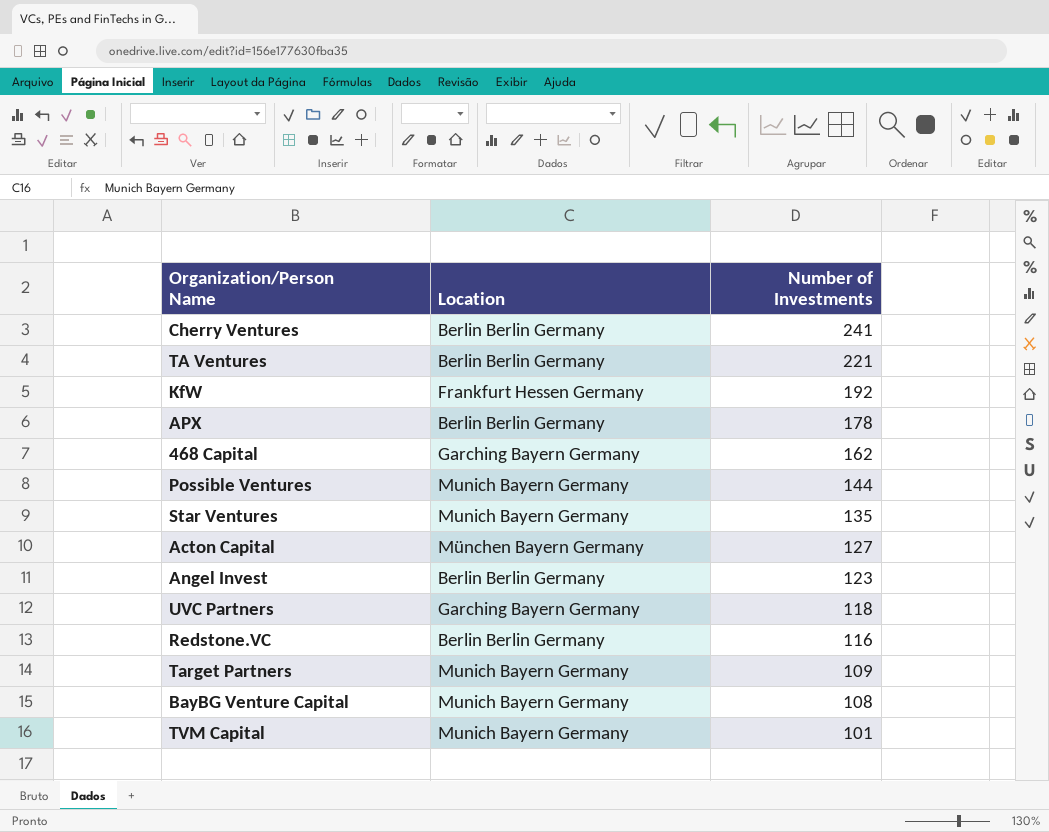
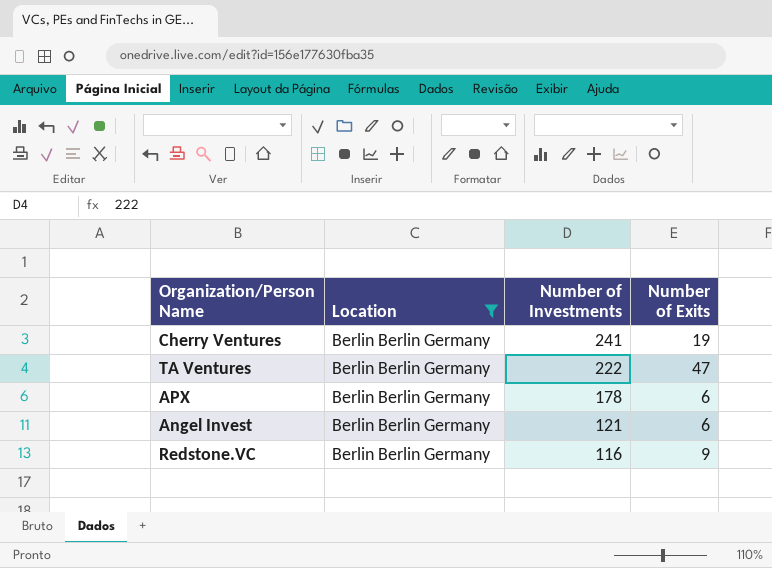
filter: none -> Location = Berlin Berlin Germany
column Number of Exits | position: none -> 4
TA Ventures | Number of Investments: 221 -> 222
Angel Invest | Number of Investments: 123 -> 121

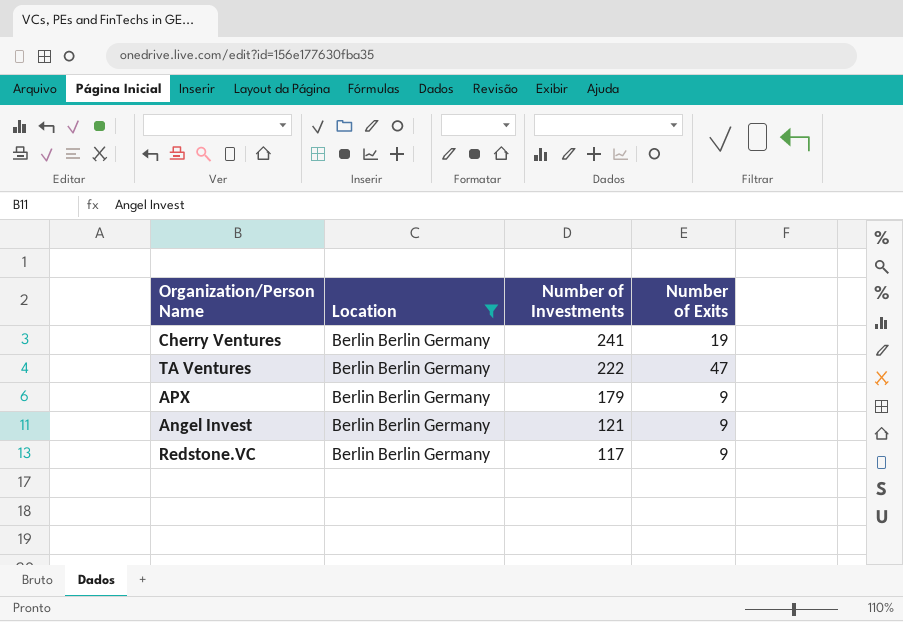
APX | Number of Investments: 178 -> 179
APX | Number of Exits: 6 -> 9
Angel Invest | Number of Exits: 6 -> 9
Redstone.VC | Number of Investments: 116 -> 117

